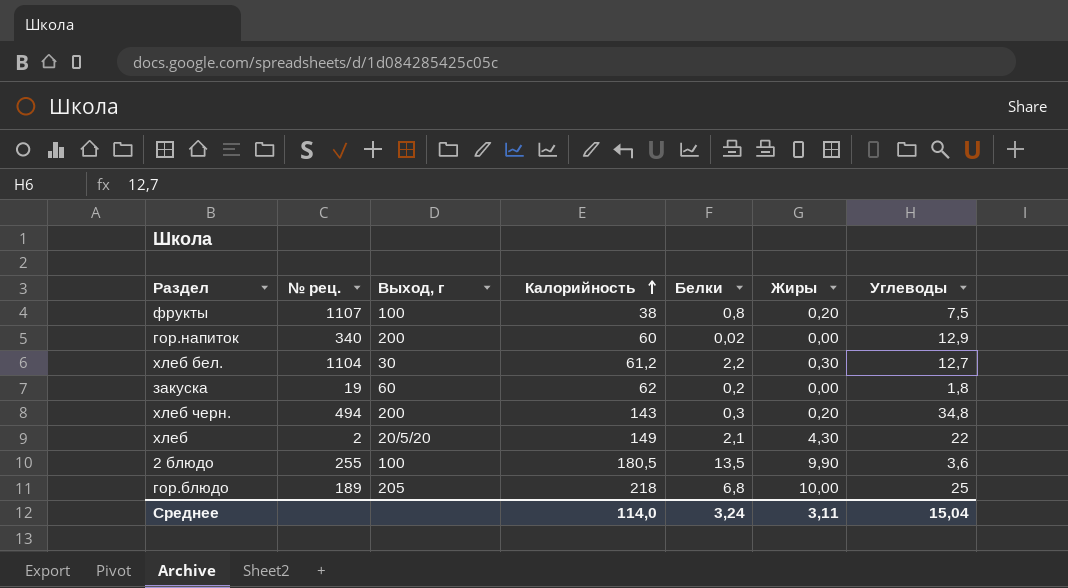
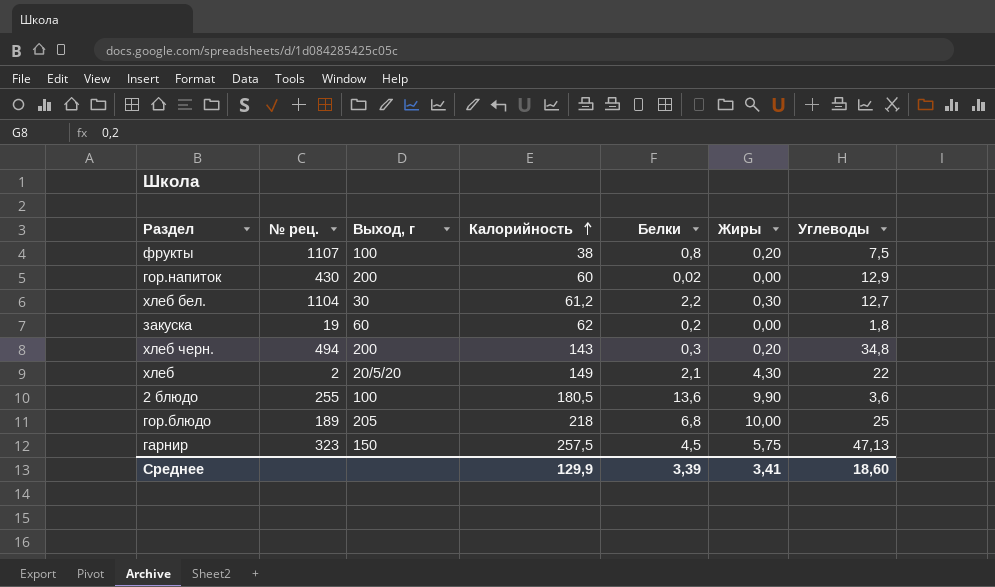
гор.напиток | № рец.: 340 -> 430
2 блюдо | Белки: 13,5 -> 13,6
row гарнир: none -> 323 | 150 | 257,5 | 4,5 | 5,75 | 47,13
Среднее | Калорийность: 114,0 -> 129,9
Среднее | Белки: 3,24 -> 3,39
Среднее | Жиры: 3,11 -> 3,41
Среднее | Углеводы: 15,04 -> 18,60

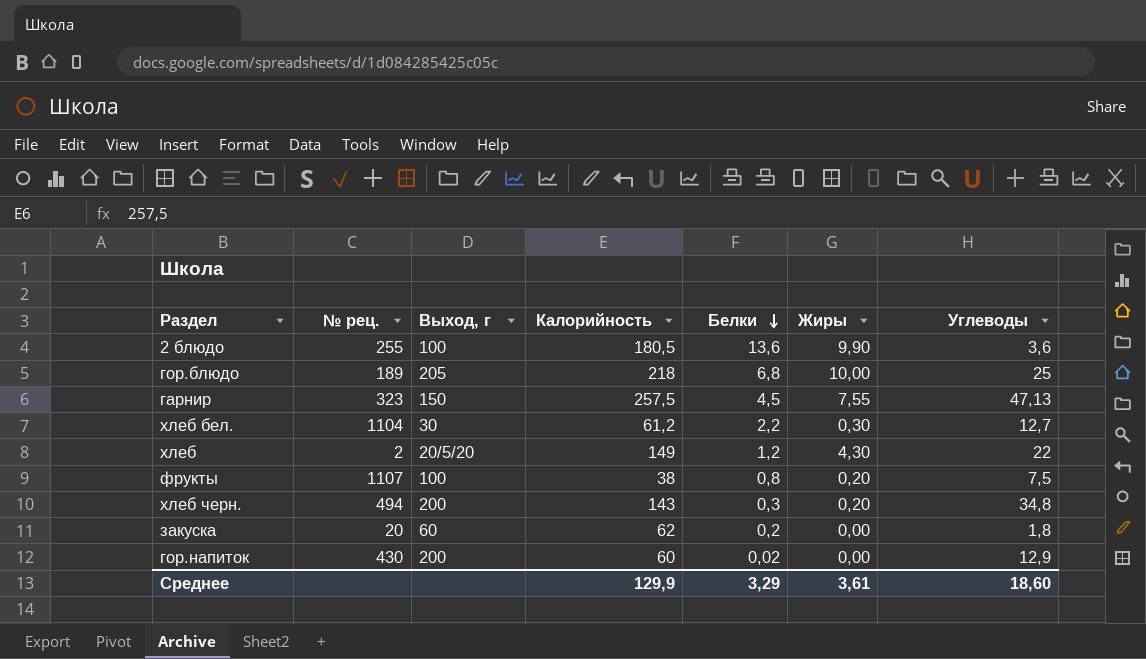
row order: Калорийность ascending -> Белки descending
гарнир | Жиры: 5,75 -> 7,55
хлеб | Белки: 2,1 -> 1,2
закуска | № рец.: 19 -> 20
Среднее | Белки: 3,39 -> 3,29
Среднее | Жиры: 3,41 -> 3,61

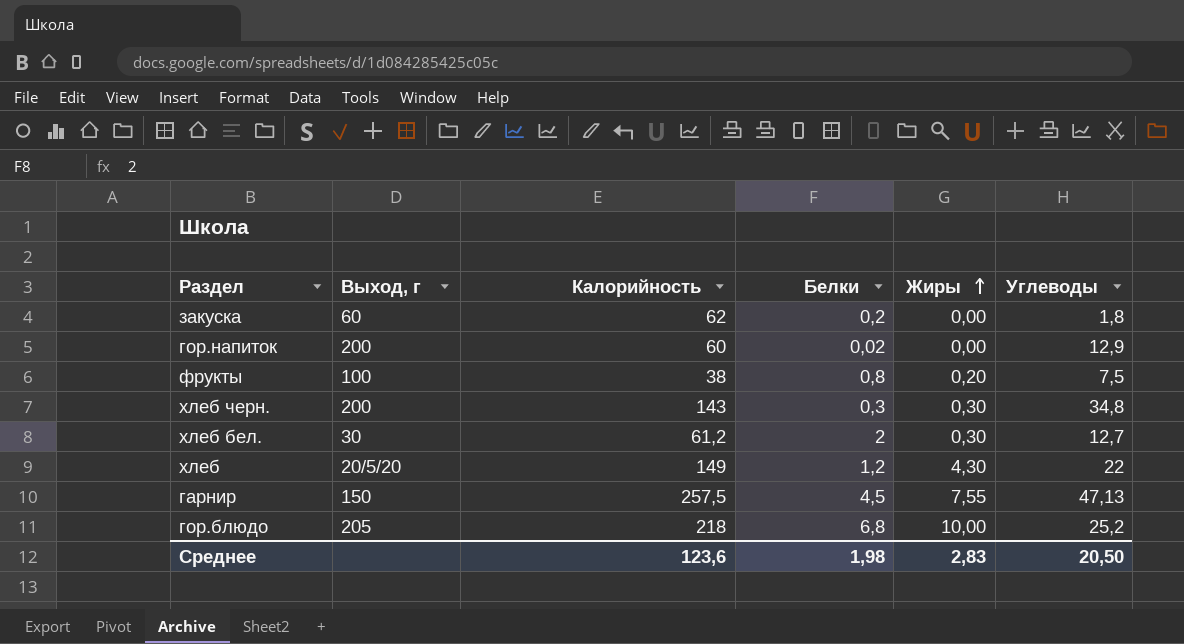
row order: Белки descending -> Жиры ascending
column № рец. | position: 2 -> none
row 2 блюдо: 255 | 100 | 180,5 | 13,6 | 9,90 | 3,6 -> none
хлеб черн. | Жиры: 0,20 -> 0,30
хлеб бел. | Белки: 2,2 -> 2
гор.блюдо | Углеводы: 25 -> 25,2
Среднее | Калорийность: 129,9 -> 123,6
Среднее | Белки: 3,29 -> 1,98
Среднее | Жиры: 3,61 -> 2,83
Среднее | Углеводы: 18,60 -> 20,50

